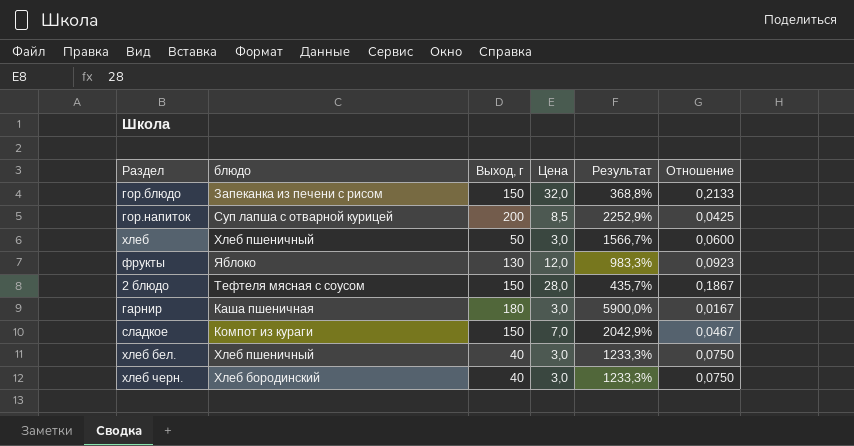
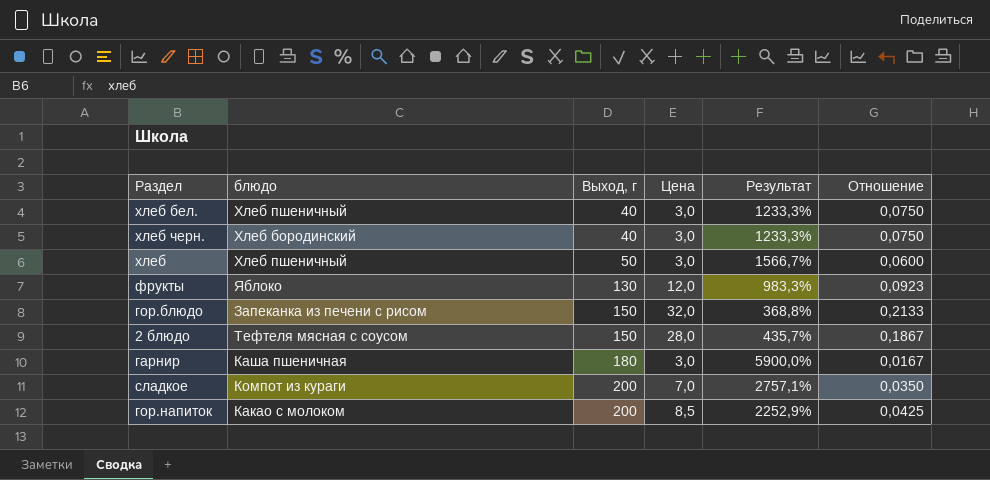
row order: none -> Выход, г ascending
сладкое | Выход, г: 150 -> 200
сладкое | Результат: 2042,9% -> 2757,1%
сладкое | Отношение: 0,0467 -> 0,0350
гор.напиток | блюдо: Суп лапша с отварной курицей -> Какао с молоком

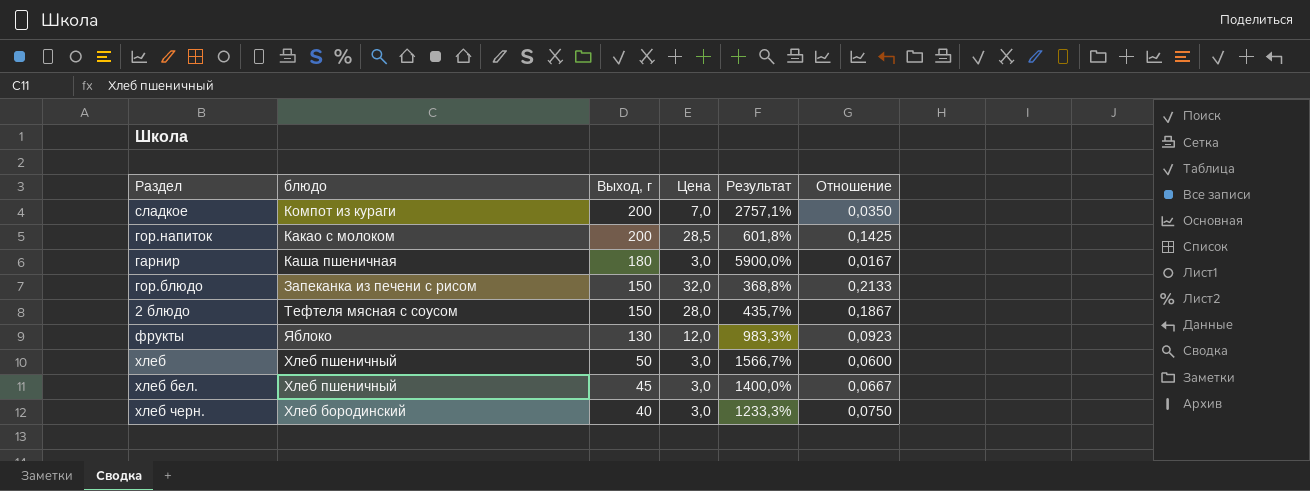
row order: Выход, г ascending -> Выход, г descending
гор.напиток | Цена: 8,5 -> 28,5
гор.напиток | Результат: 2252,9% -> 601,8%
гор.напиток | Отношение: 0,0425 -> 0,1425
хлеб бел. | Выход, г: 40 -> 45
хлеб бел. | Результат: 1233,3% -> 1400,0%
хлеб бел. | Отношение: 0,0750 -> 0,0667

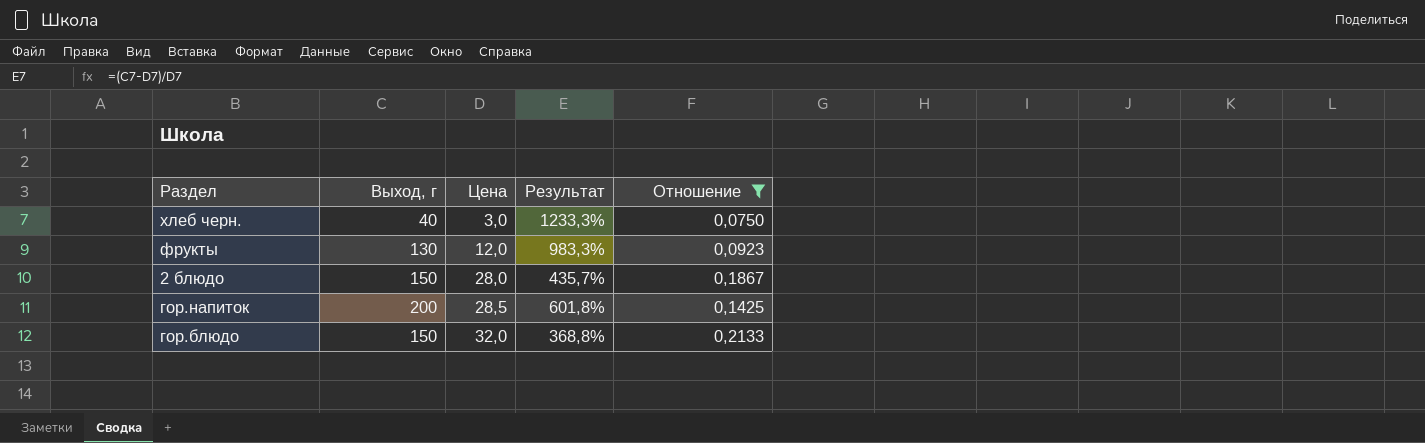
filter: none -> Отношение >= 0,0750
row order: Выход, г descending -> Цена ascending
column блюдо | position: 2 -> none

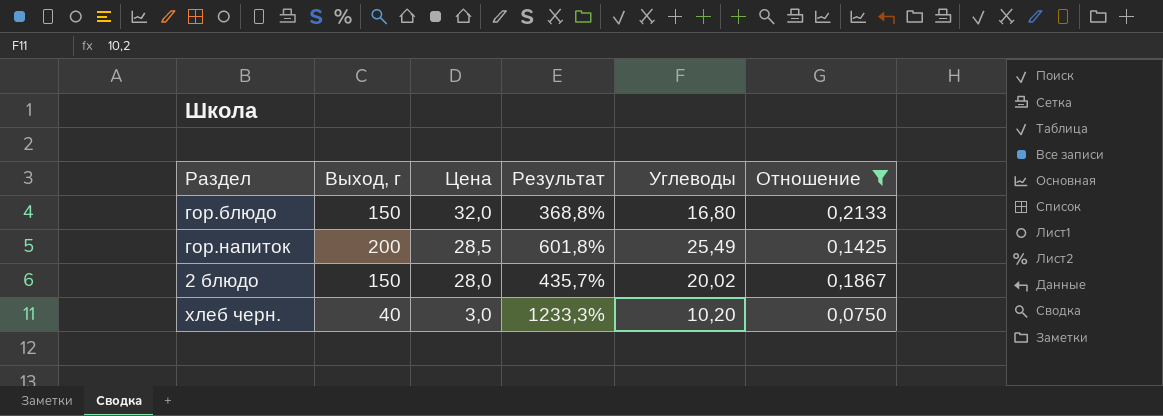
row order: Цена ascending -> Цена descending
column Углеводы | position: none -> 5
row фрукты: 130 | 12,0 | 983,3% | 0,0923 -> none

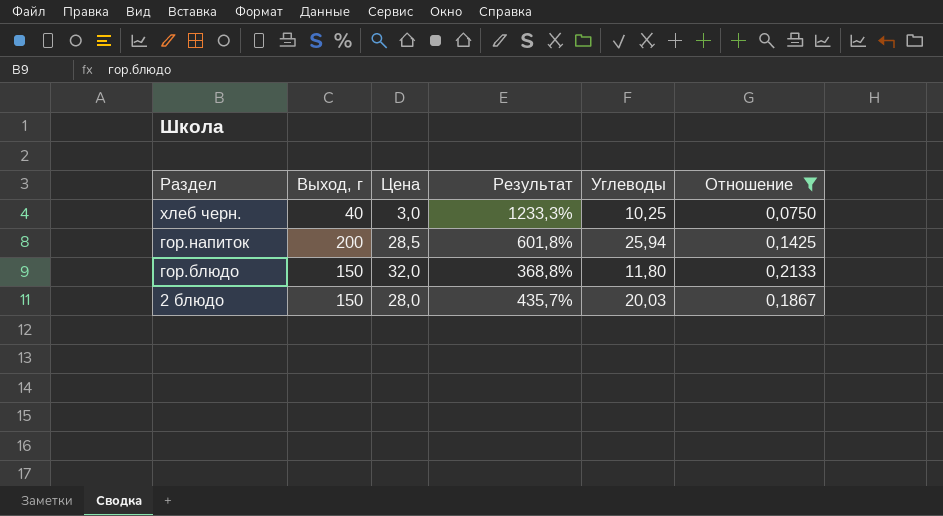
row order: Цена descending -> Раздел descending
хлеб черн. | Углеводы: 10,20 -> 10,25
гор.напиток | Углеводы: 25,49 -> 25,94
гор.блюдо | Углеводы: 16,80 -> 11,80
2 блюдо | Углеводы: 20,02 -> 20,03

